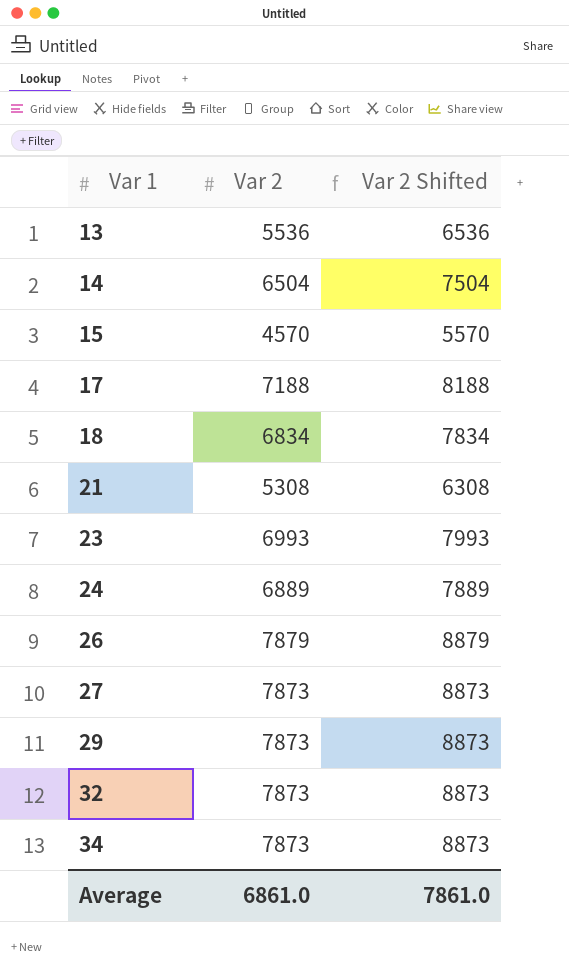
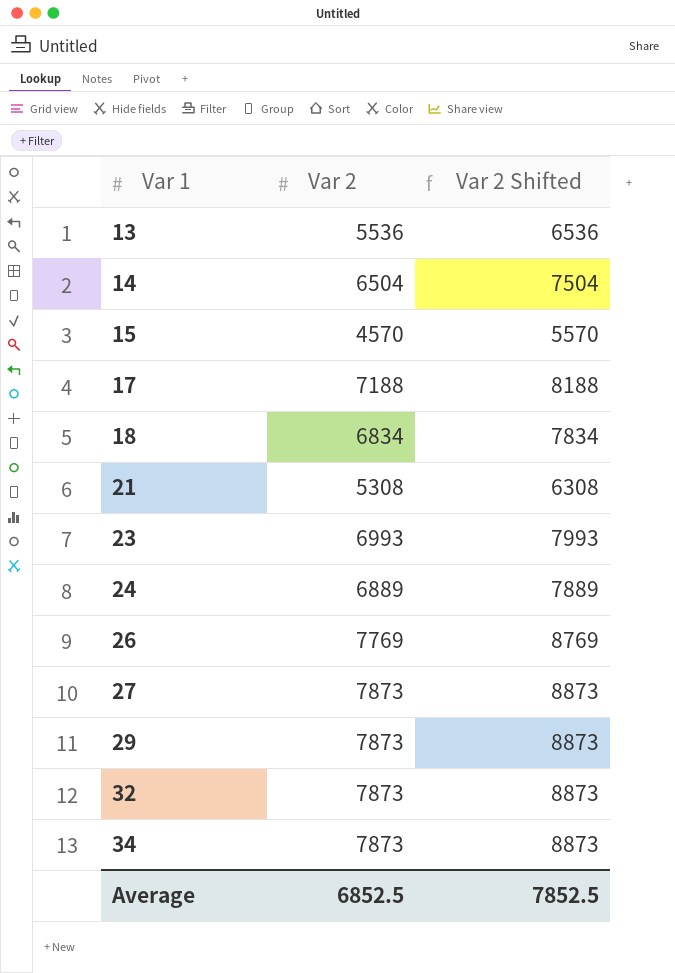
26 | Var 2: 7879 -> 7769
26 | Var 2 Shifted: 8879 -> 8769
Average | Var 2: 6861.0 -> 6852.5
Average | Var 2 Shifted: 7861.0 -> 7852.5

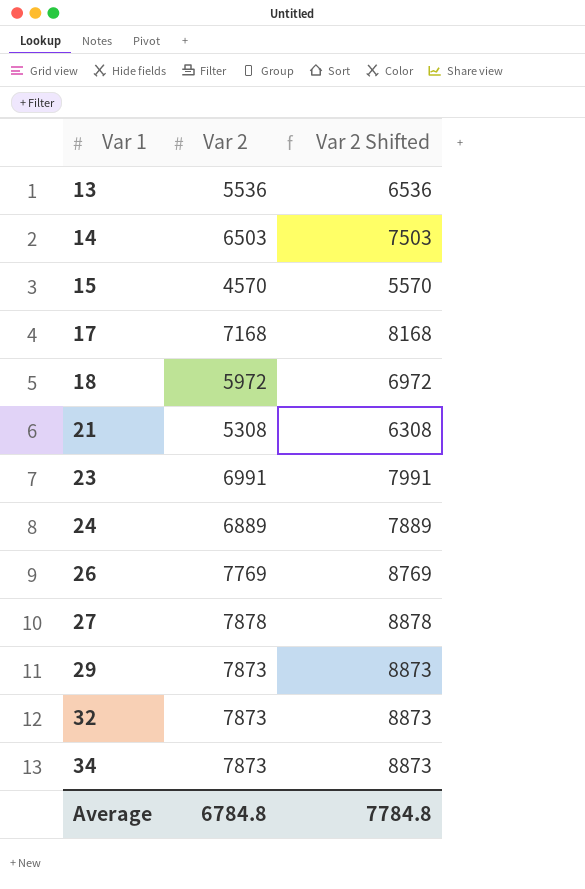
14 | Var 2: 6504 -> 6503
14 | Var 2 Shifted: 7504 -> 7503
17 | Var 2: 7188 -> 7168
17 | Var 2 Shifted: 8188 -> 8168
18 | Var 2: 6834 -> 5972
18 | Var 2 Shifted: 7834 -> 6972
23 | Var 2: 6993 -> 6991
23 | Var 2 Shifted: 7993 -> 7991
27 | Var 2: 7873 -> 7878
27 | Var 2 Shifted: 8873 -> 8878
Average | Var 2: 6852.5 -> 6784.8
Average | Var 2 Shifted: 7852.5 -> 7784.8

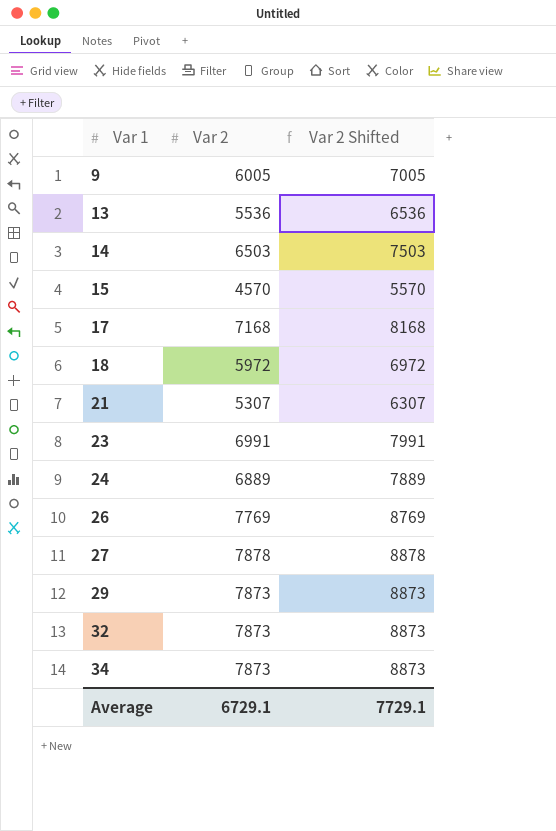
row 9: none -> 6005 | 7005
21 | Var 2: 5308 -> 5307
21 | Var 2 Shifted: 6308 -> 6307
Average | Var 2: 6784.8 -> 6729.1
Average | Var 2 Shifted: 7784.8 -> 7729.1

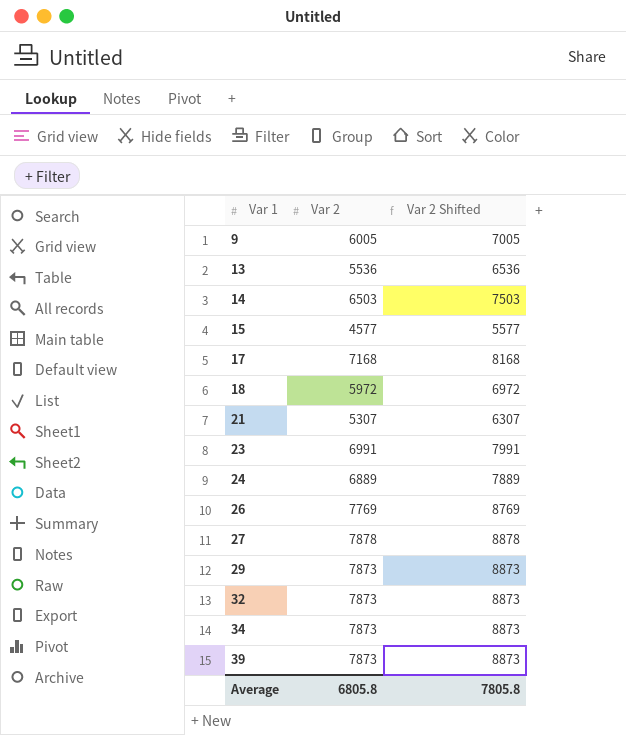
15 | Var 2: 4570 -> 4577
15 | Var 2 Shifted: 5570 -> 5577
row 39: none -> 7873 | 8873
Average | Var 2: 6729.1 -> 6805.8
Average | Var 2 Shifted: 7729.1 -> 7805.8

